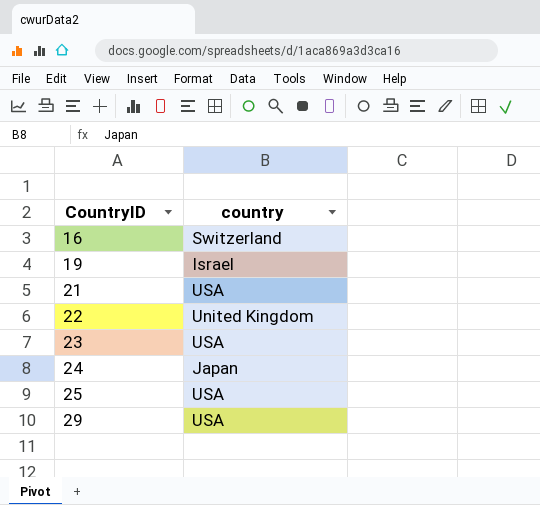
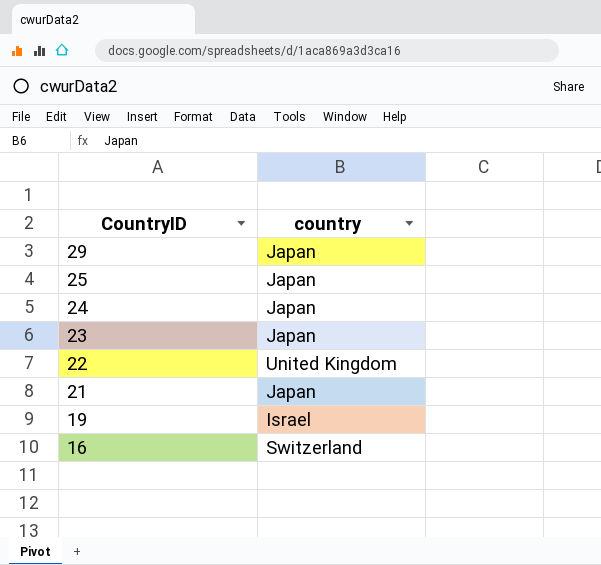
row order: CountryID ascending -> CountryID descending
29 | country: USA -> Japan
25 | country: USA -> Japan
23 | country: USA -> Japan
21 | country: USA -> Japan

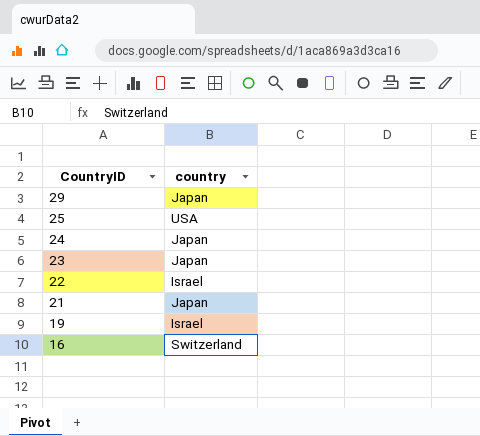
25 | country: Japan -> USA
22 | country: United Kingdom -> Israel

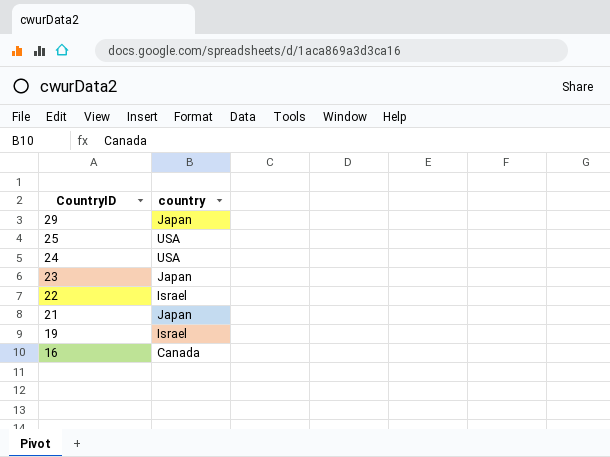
24 | country: Japan -> USA
16 | country: Switzerland -> Canada

